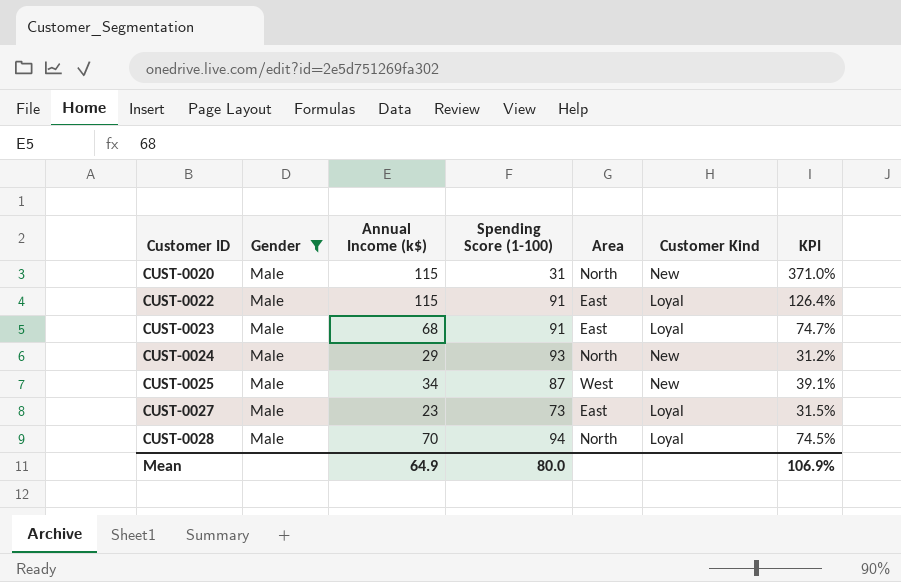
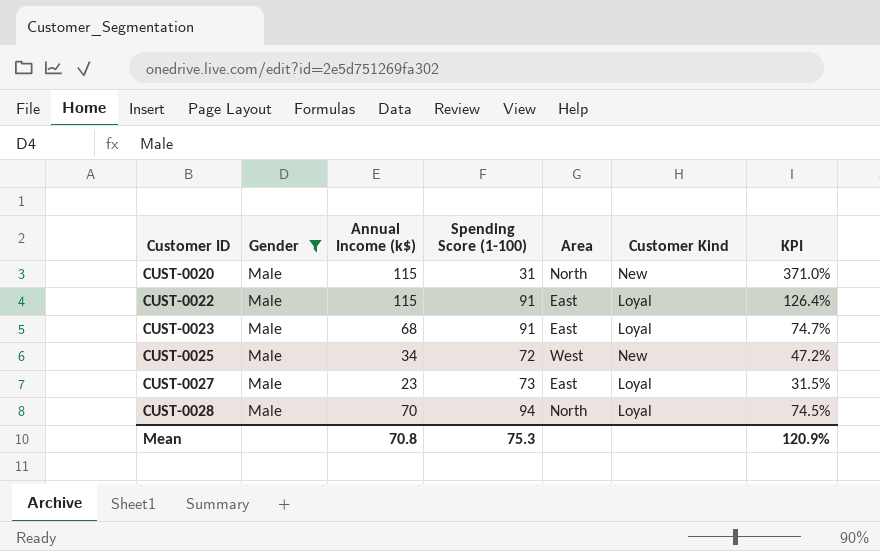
row CUST-0024: Male | 29 | 93 | North | New | 31.2% -> none
CUST-0025 | Spending Score (1-100): 87 -> 72
CUST-0025 | KPI: 39.1% -> 47.2%
Mean | Annual Income (k$): 64.9 -> 70.8
Mean | Spending Score (1-100): 80.0 -> 75.3
Mean | KPI: 106.9% -> 120.9%

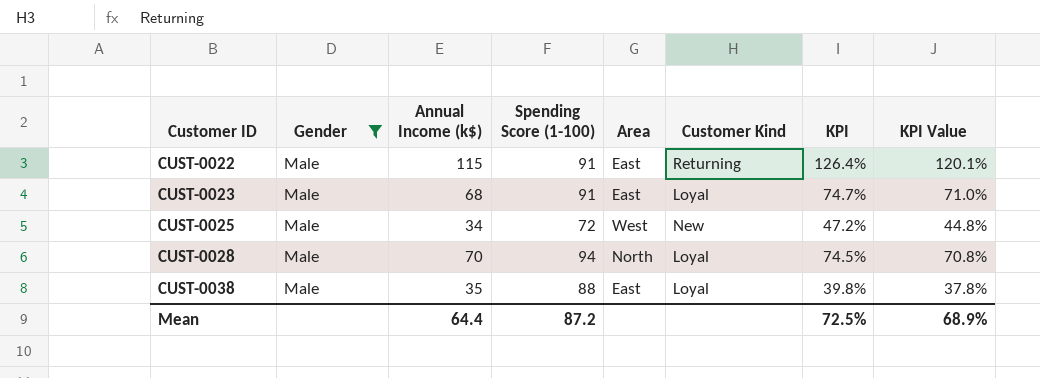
column KPI Value | formula: none -> [KPI] * 0.95
row CUST-0020: Male | 115 | 31 | North | New | 371.0% -> none
row CUST-0027: Male | 23 | 73 | East | Loyal | 31.5% -> none
CUST-0022 | Customer Kind: Loyal -> Returning
row CUST-0038: none -> Male | 35 | 88 | East | Loyal | 39.8% | 37.8%
Mean | Annual Income (k$): 70.8 -> 64.4
Mean | Spending Score (1-100): 75.3 -> 87.2
Mean | KPI: 120.9% -> 72.5%

